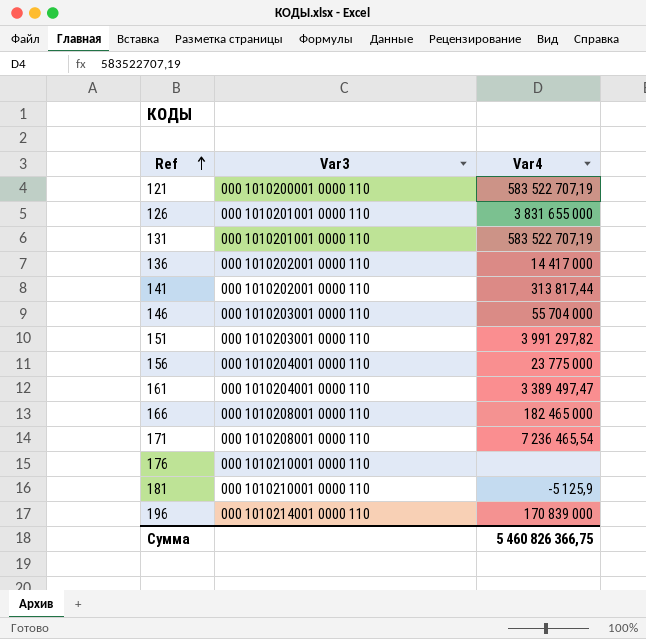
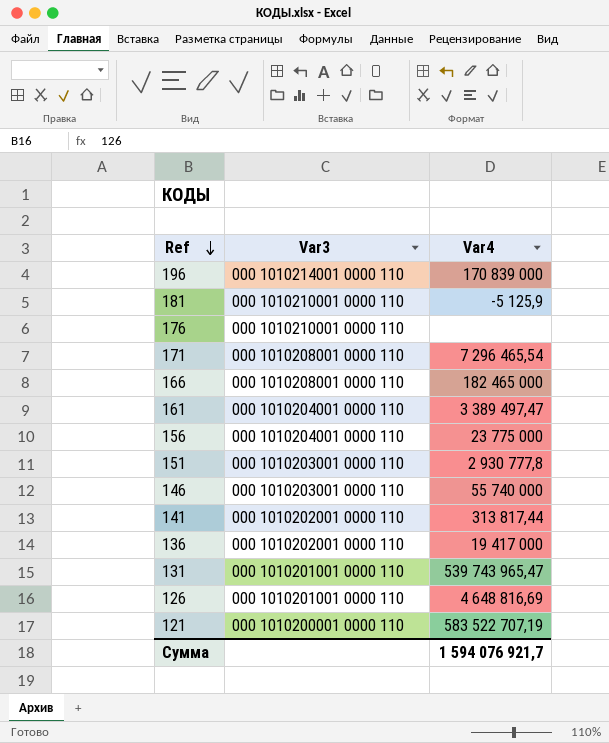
row order: Ref ascending -> Ref descending
171 | Var4: 7 236 465,54 -> 7 296 465,54
151 | Var4: 3 991 297,82 -> 2 930 777,8
146 | Var4: 55 704 000 -> 55 740 000
136 | Var4: 14 417 000 -> 19 417 000
131 | Var4: 583 522 707,19 -> 539 743 965,47
126 | Var4: 3 831 655 000 -> 4 648 816,69
Сумма | Var4: 5 460 826 366,75 -> 1 594 076 921,7

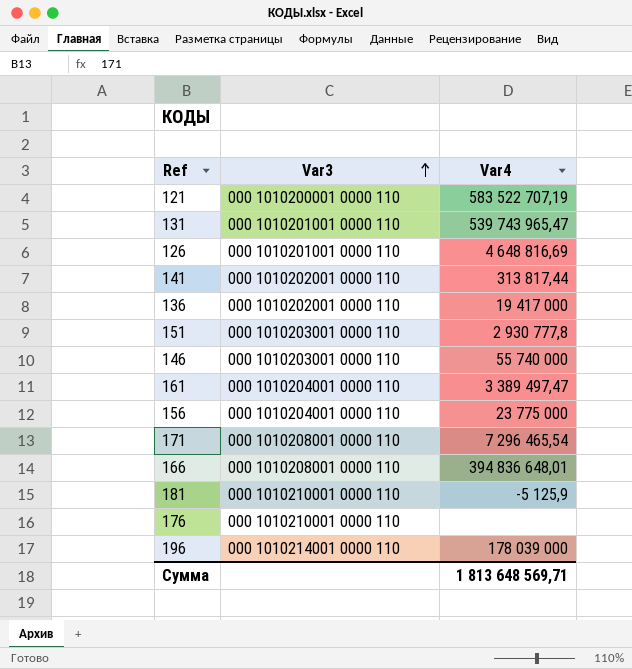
row order: Ref descending -> Var3 ascending
166 | Var4: 182 465 000 -> 394 836 648,01
196 | Var4: 170 839 000 -> 178 039 000
Сумма | Var4: 1 594 076 921,7 -> 1 813 648 569,71

